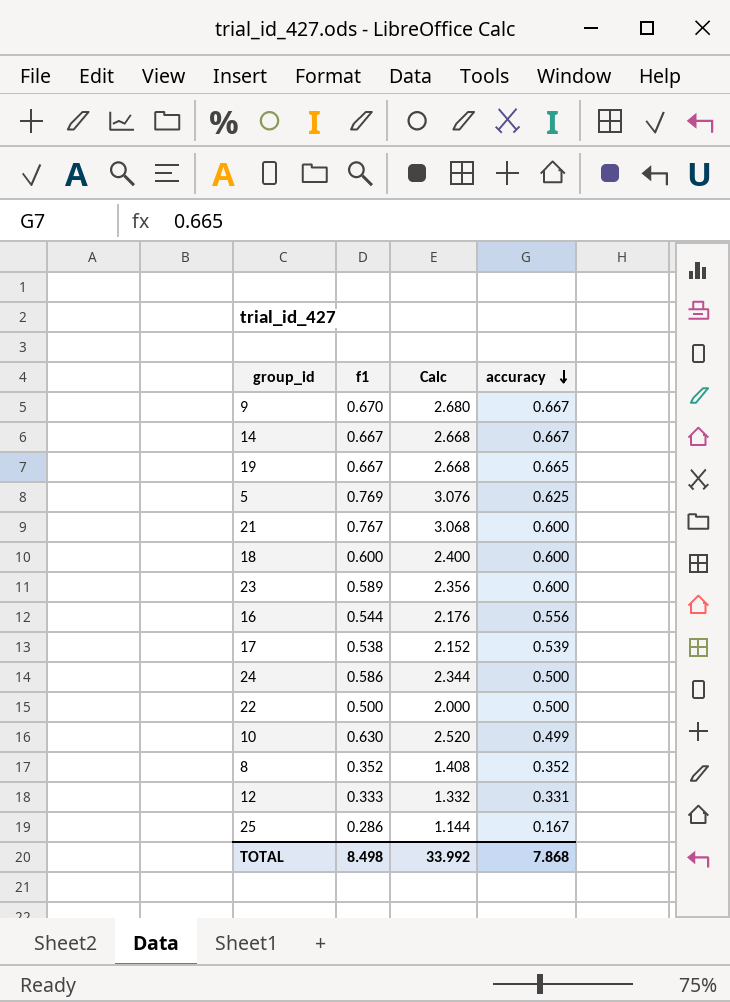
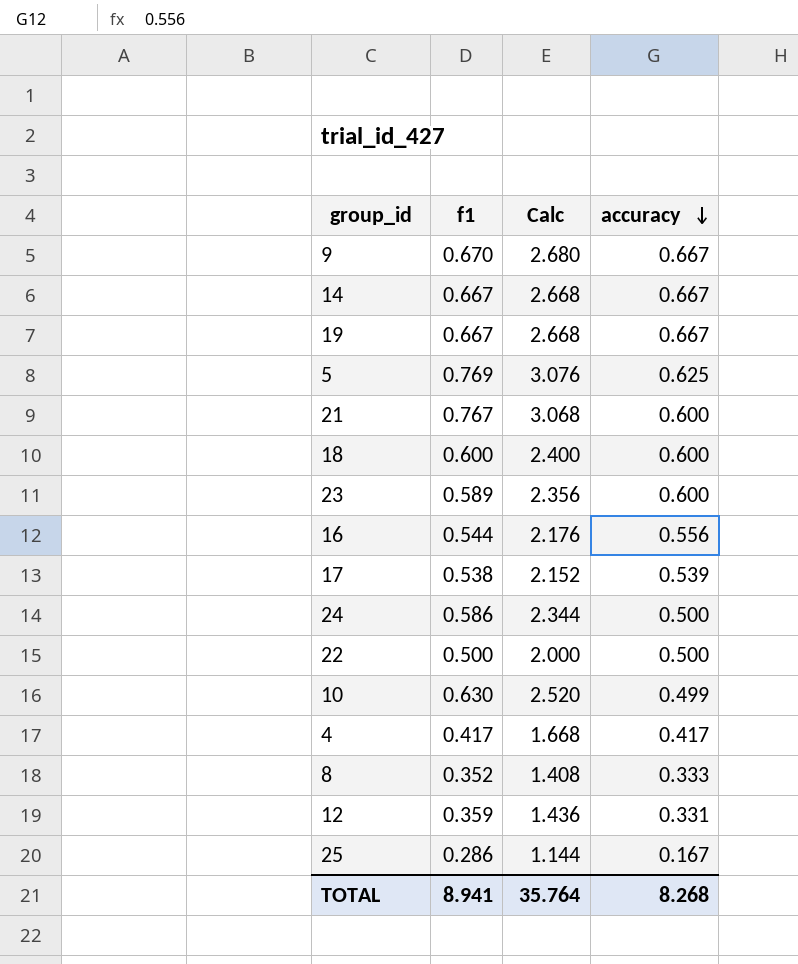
19 | accuracy: 0.665 -> 0.667
row 4: none -> 0.417 | 1.668 | 0.417
8 | accuracy: 0.352 -> 0.333
12 | f1: 0.333 -> 0.359
12 | Calc: 1.332 -> 1.436
TOTAL | f1: 8.498 -> 8.941
TOTAL | Calc: 33.992 -> 35.764
TOTAL | accuracy: 7.868 -> 8.268

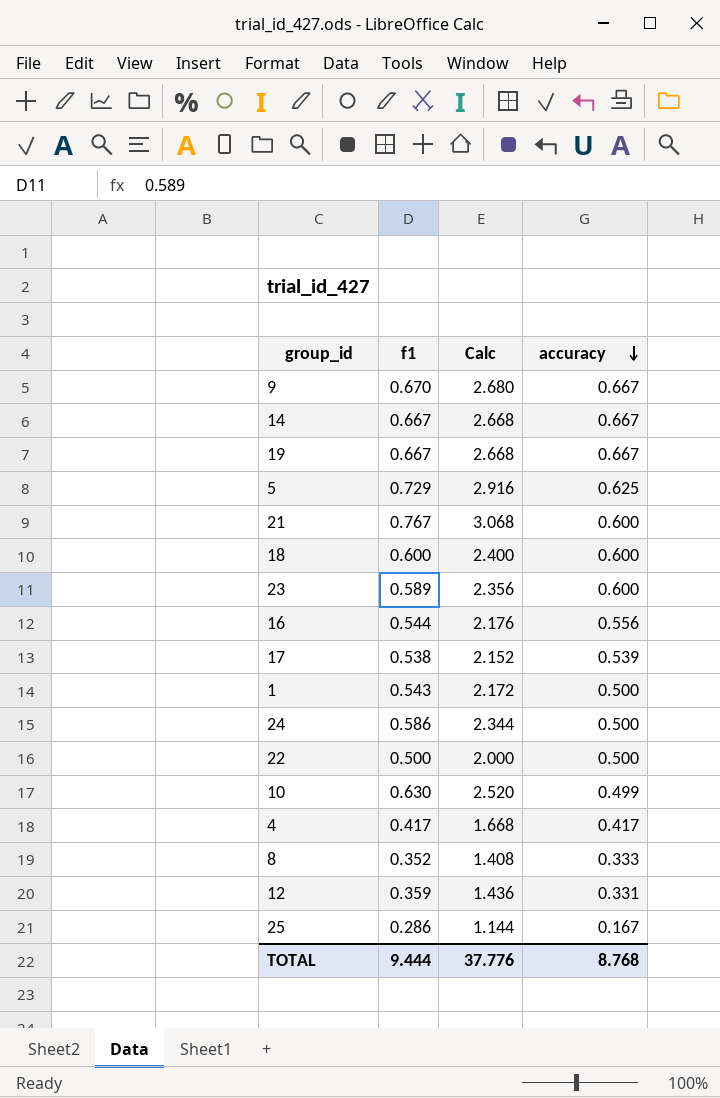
5 | f1: 0.769 -> 0.729
5 | Calc: 3.076 -> 2.916
row 1: none -> 0.543 | 2.172 | 0.500
TOTAL | f1: 8.941 -> 9.444
TOTAL | Calc: 35.764 -> 37.776
TOTAL | accuracy: 8.268 -> 8.768

